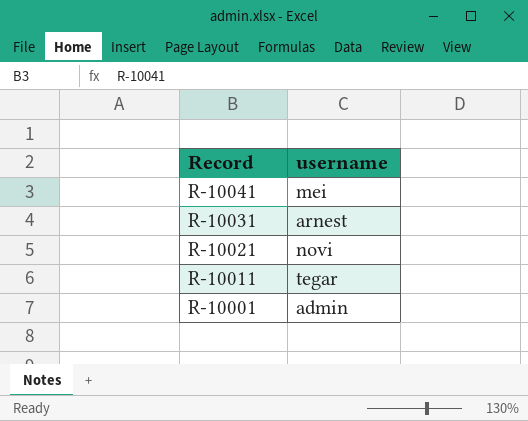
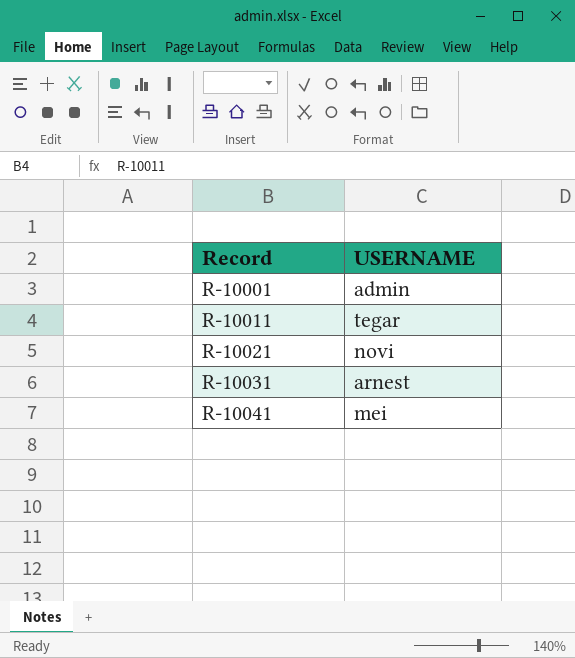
row order: Record descending -> Record ascending
column name: username -> USERNAME

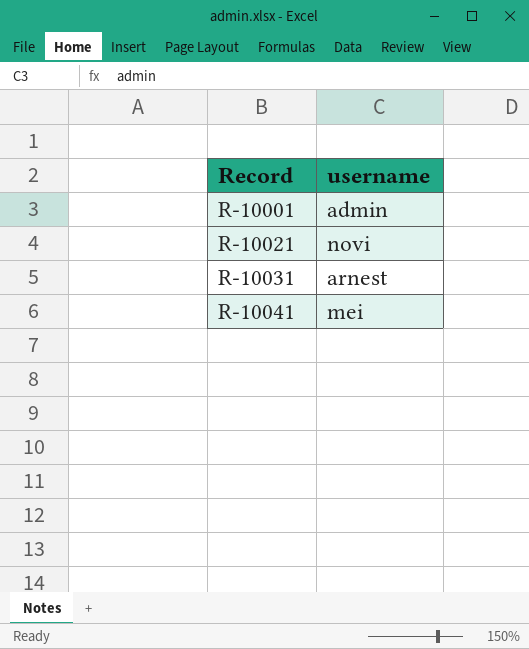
column name: USERNAME -> username
row R-10011: tegar -> none

